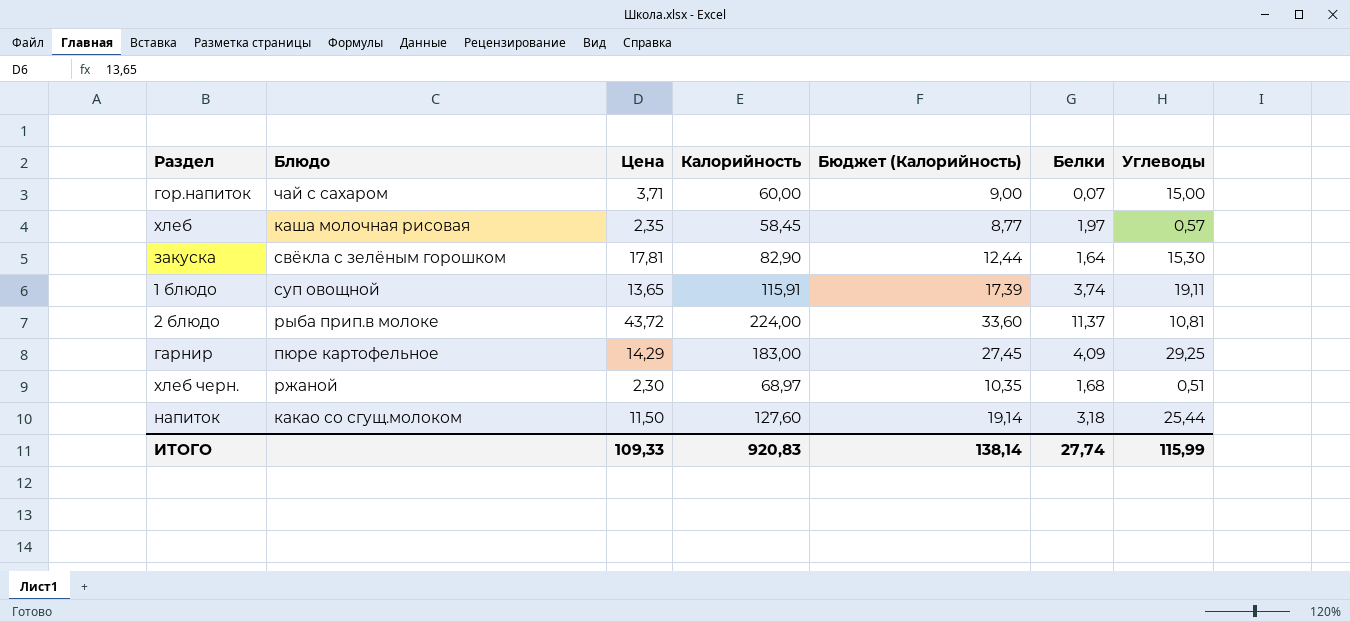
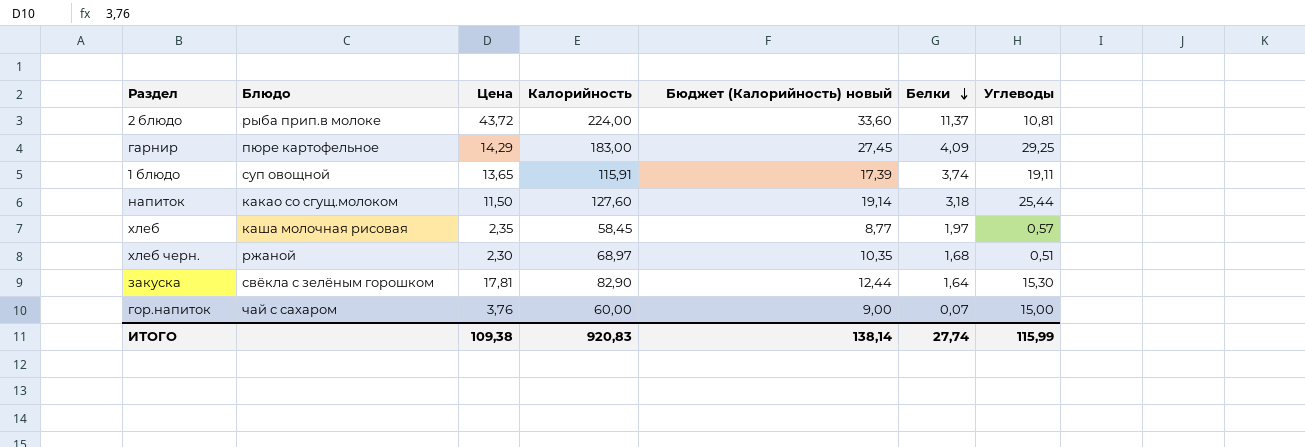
row order: none -> Белки descending
column name: Бюджет (Калорийность) -> Бюджет (Калорийность) новый
гор.напиток | Цена: 3,71 -> 3,76
ИТОГО | Цена: 109,33 -> 109,38

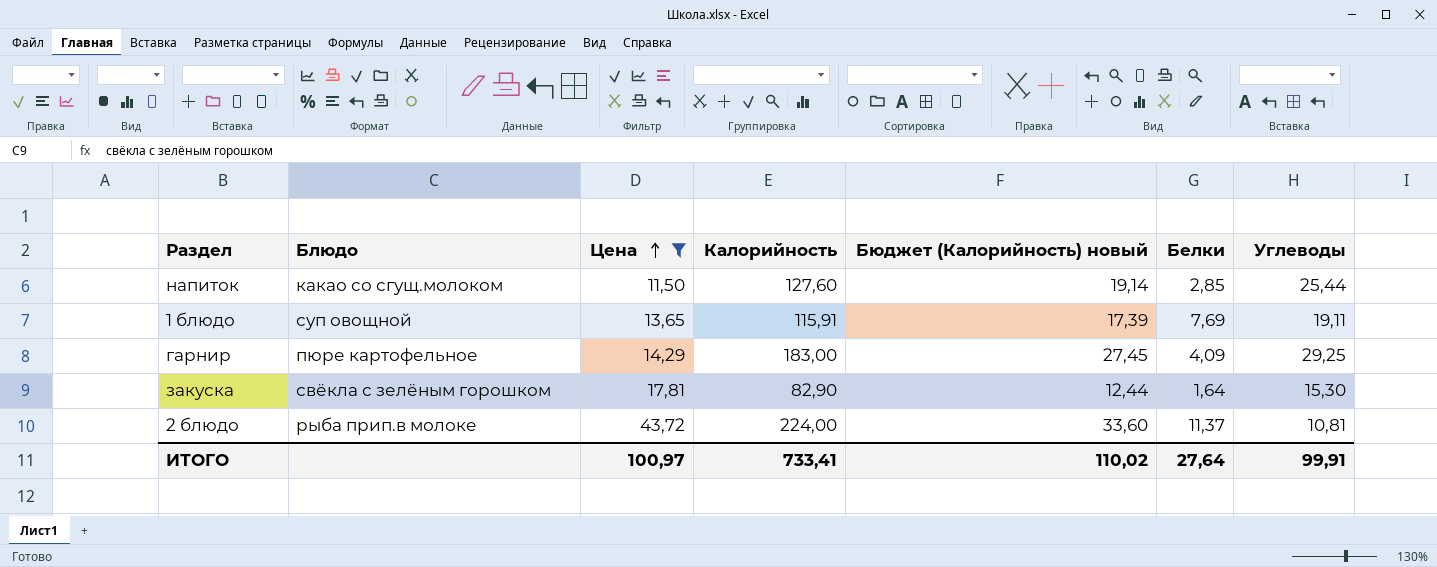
filter: none -> Цена >= 11,50
row order: Белки descending -> Цена ascending
напиток | Белки: 3,18 -> 2,85
1 блюдо | Белки: 3,74 -> 7,69
ИТОГО | Цена: 109,38 -> 100,97
ИТОГО | Калорийность: 920,83 -> 733,41
ИТОГО | Бюджет (Калорийность) новый: 138,14 -> 110,02
ИТОГО | Белки: 27,74 -> 27,64
ИТОГО | Углеводы: 115,99 -> 99,91

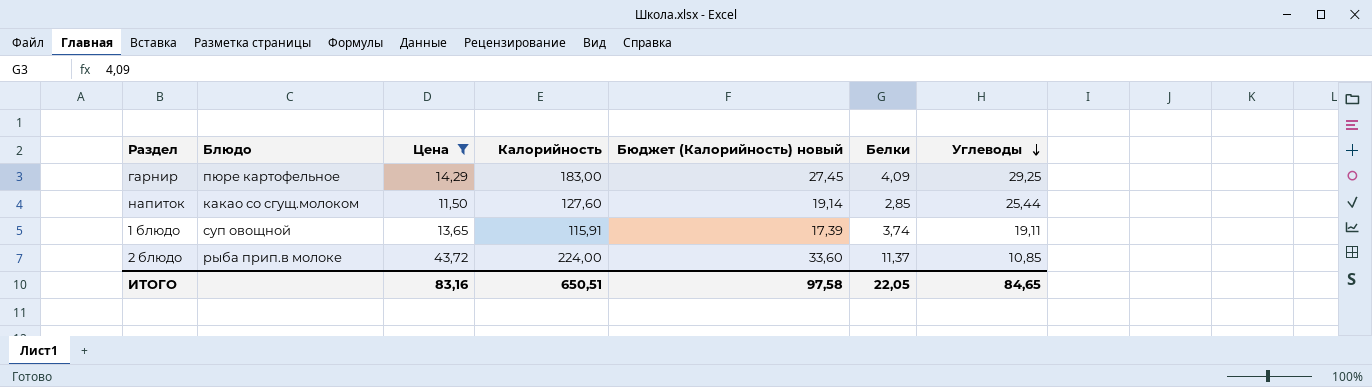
row order: Цена ascending -> Углеводы descending
row закуска: свёкла с зелёным горошком | 17,81 | 82,90 | 12,44 | 1,64 | 15,30 -> none
1 блюдо | Белки: 7,69 -> 3,74
2 блюдо | Углеводы: 10,81 -> 10,85
ИТОГО | Цена: 100,97 -> 83,16
ИТОГО | Калорийность: 733,41 -> 650,51
ИТОГО | Бюджет (Калорийность) новый: 110,02 -> 97,58
ИТОГО | Белки: 27,64 -> 22,05
ИТОГО | Углеводы: 99,91 -> 84,65

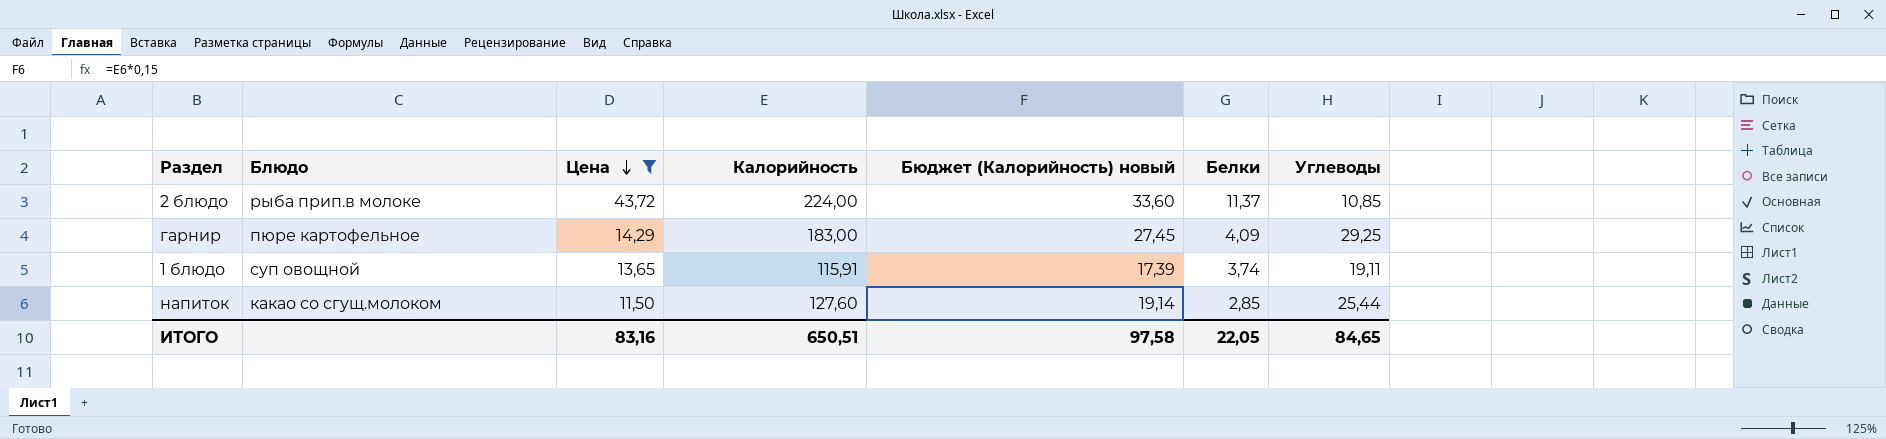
row order: Углеводы descending -> Цена descending

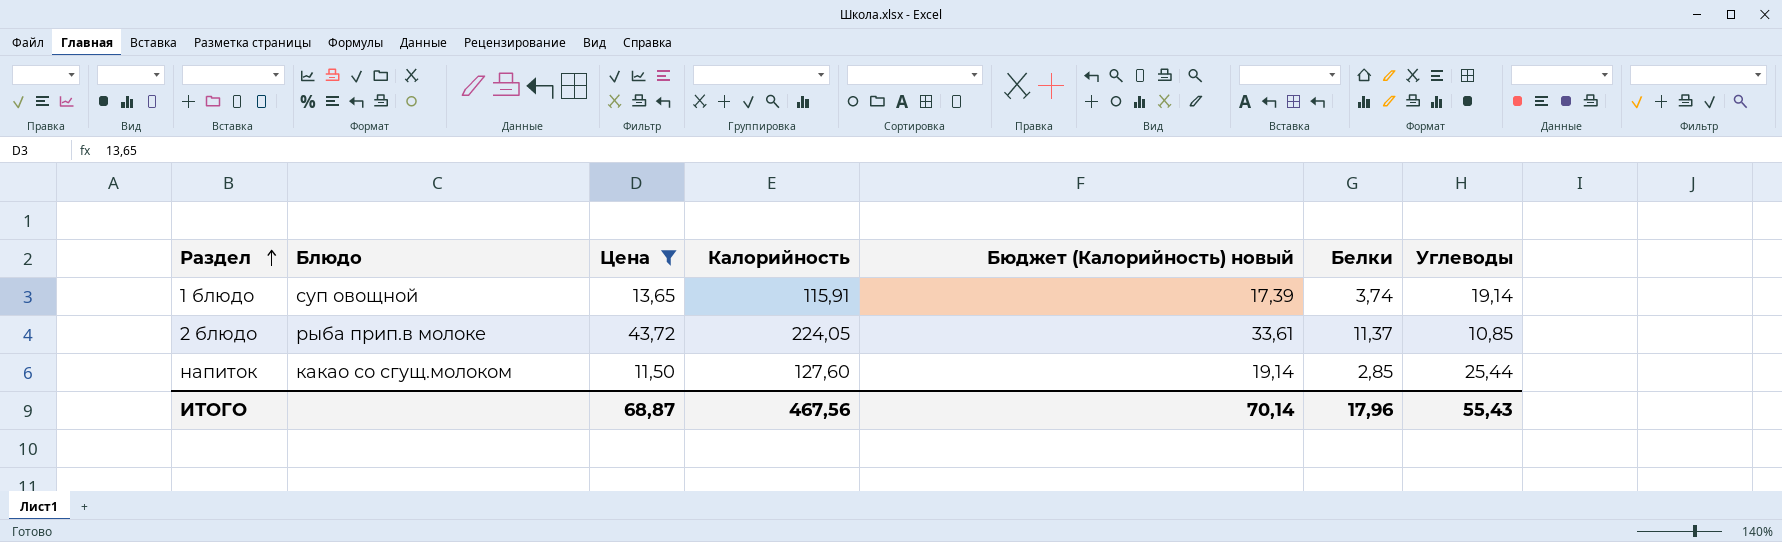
row order: Цена descending -> Раздел ascending
row гарнир: пюре картофельное | 14,29 | 183,00 | 27,45 | 4,09 | 29,25 -> none
1 блюдо | Углеводы: 19,11 -> 19,14
2 блюдо | Калорийность: 224,00 -> 224,05
2 блюдо | Бюджет (Калорийность) новый: 33,60 -> 33,61
ИТОГО | Цена: 83,16 -> 68,87
ИТОГО | Калорийность: 650,51 -> 467,56
ИТОГО | Бюджет (Калорийность) новый: 97,58 -> 70,14
ИТОГО | Белки: 22,05 -> 17,96
ИТОГО | Углеводы: 84,65 -> 55,43

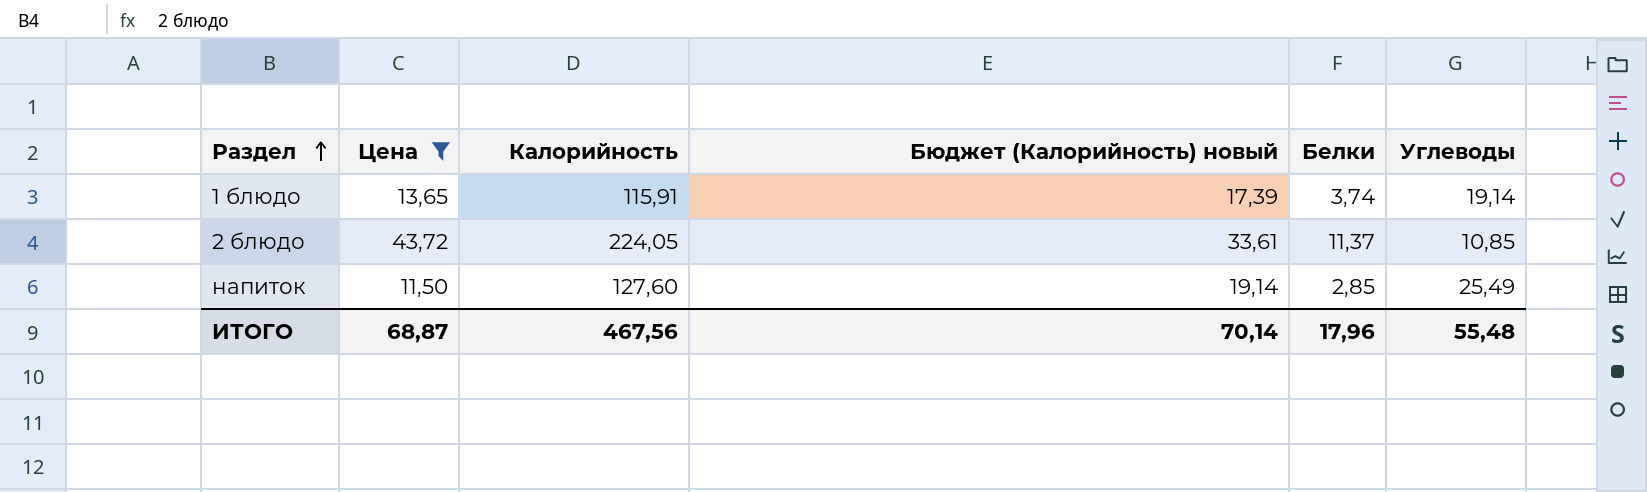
column Блюдо | position: 2 -> none
напиток | Углеводы: 25,44 -> 25,49
ИТОГО | Углеводы: 55,43 -> 55,48

